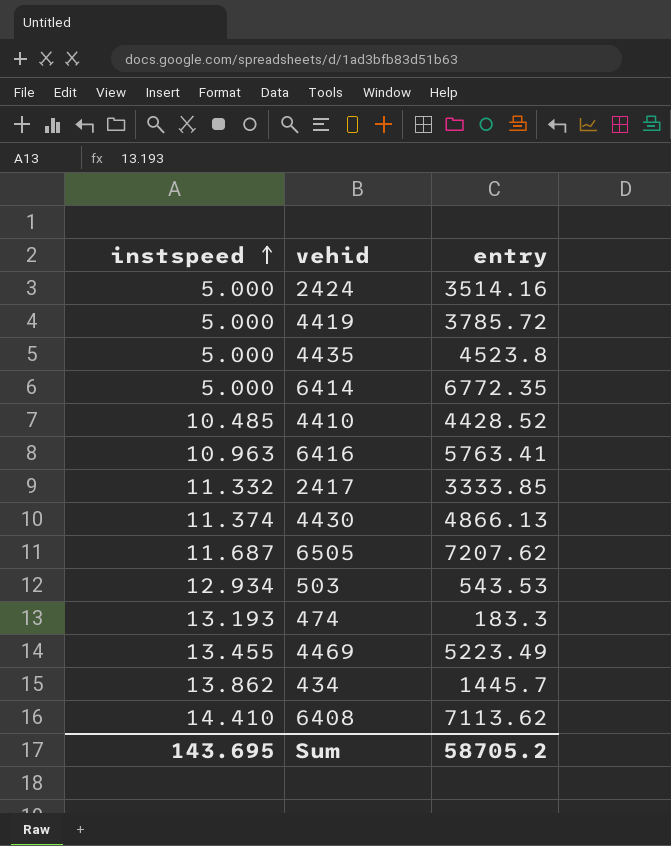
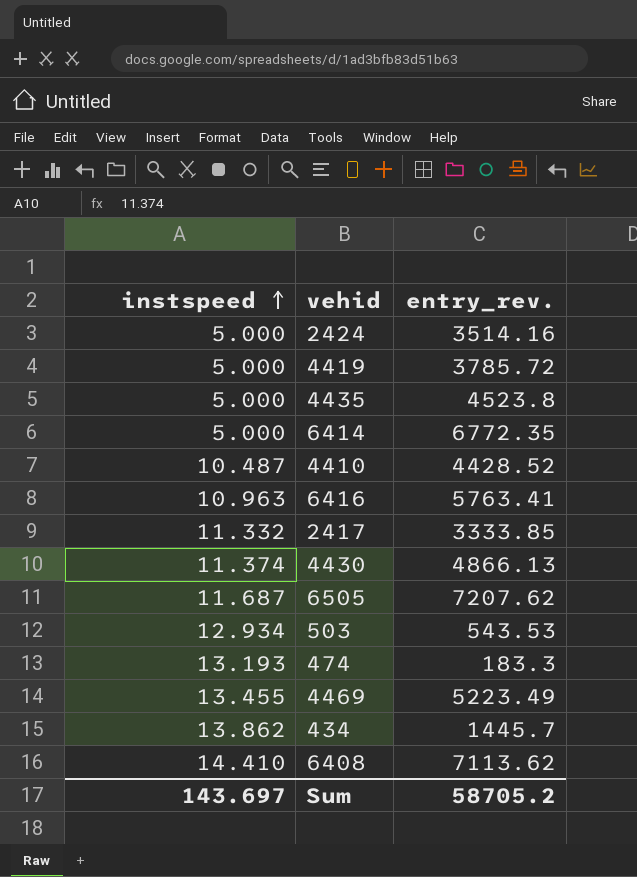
column name: entry -> entry_rev.
4410 | instspeed: 10.485 -> 10.487
Sum | instspeed: 143.695 -> 143.697

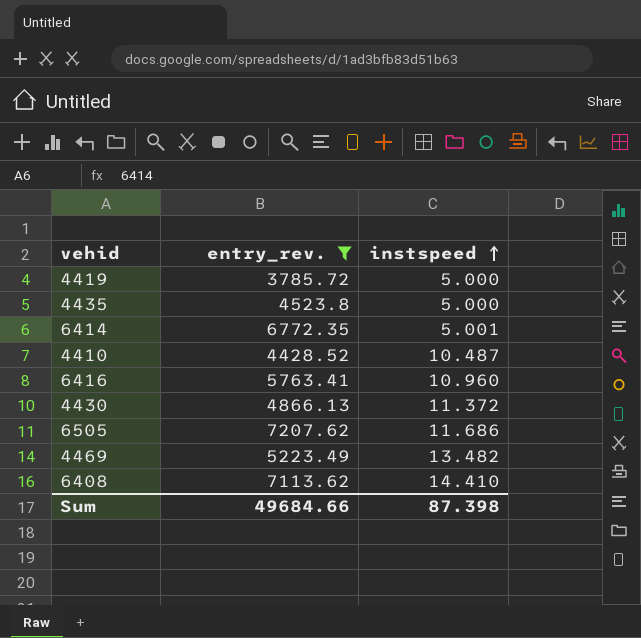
filter: none -> entry_rev. >= 3785.72
column instspeed | position: 1 -> 3
6414 | instspeed: 5.000 -> 5.001
6416 | instspeed: 10.963 -> 10.960
4430 | instspeed: 11.374 -> 11.372
6505 | instspeed: 11.687 -> 11.686
4469 | instspeed: 13.455 -> 13.482
Sum | entry_rev.: 58705.2 -> 49684.66
Sum | instspeed: 143.697 -> 87.398

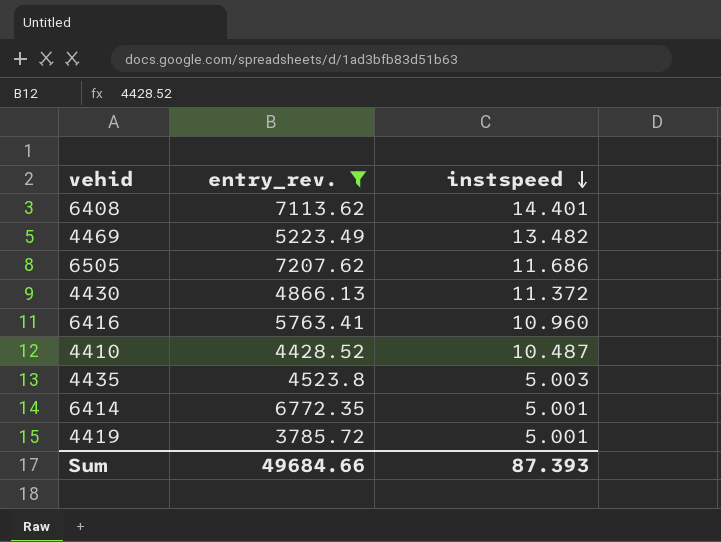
row order: instspeed ascending -> instspeed descending
6408 | instspeed: 14.410 -> 14.401
4435 | instspeed: 5.000 -> 5.003
4419 | instspeed: 5.000 -> 5.001
Sum | instspeed: 87.398 -> 87.393

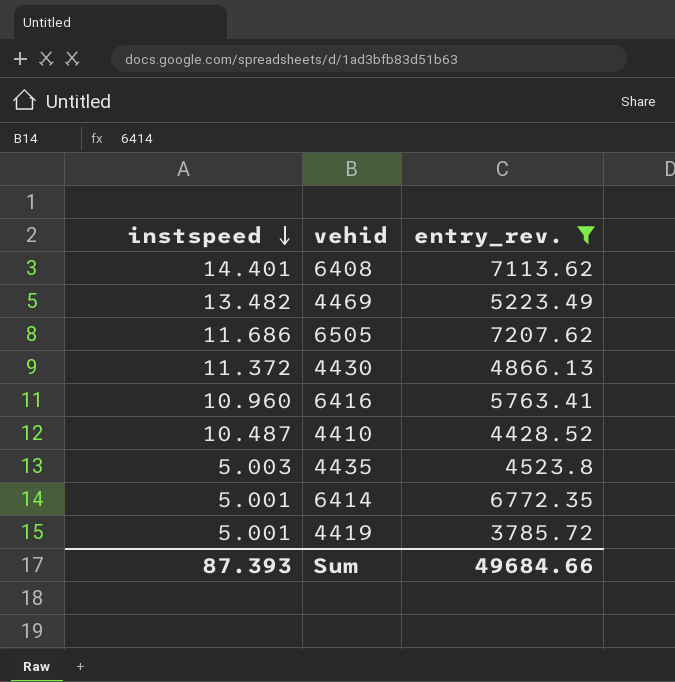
column instspeed | position: 3 -> 1

